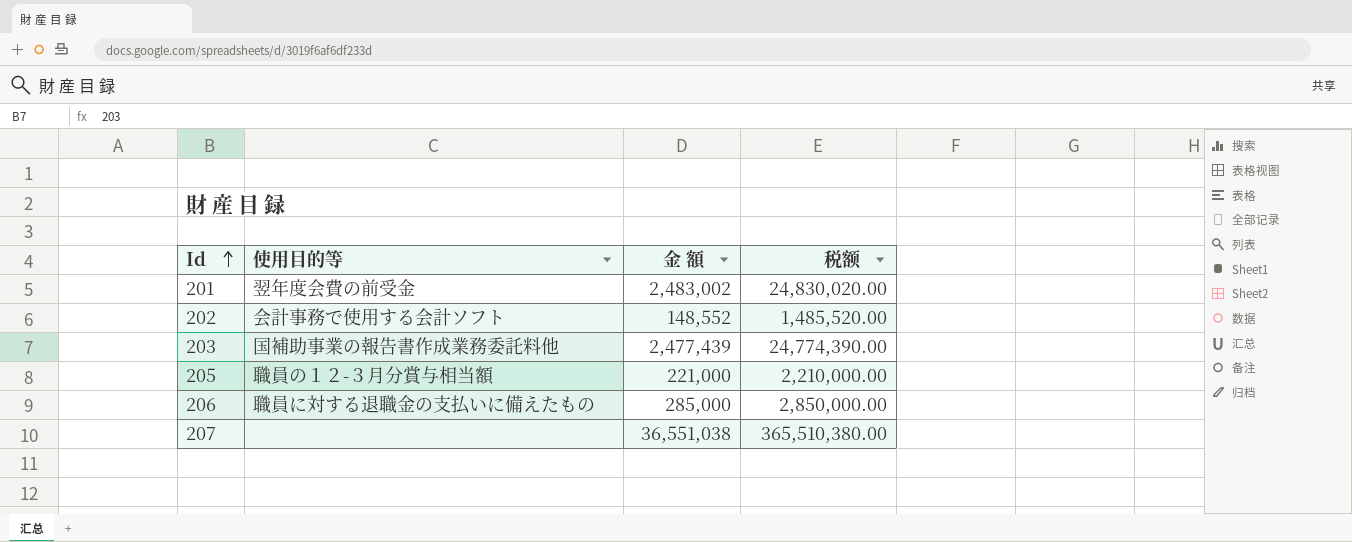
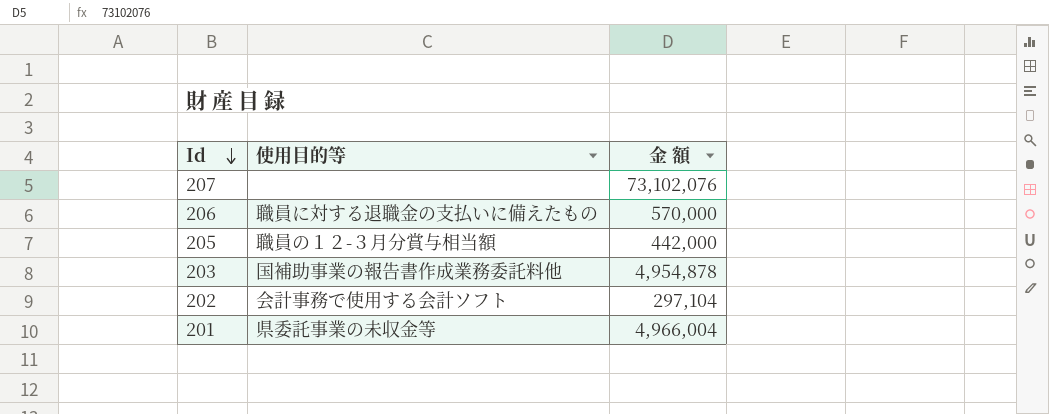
row order: Id ascending -> Id descending
column 税额 | formula: [金 額] * 10 -> none
207 | 金 額: 36,551,038 -> 73,102,076
206 | 金 額: 285,000 -> 570,000
205 | 金 額: 221,000 -> 442,000
203 | 金 額: 2,477,439 -> 4,954,878
202 | 金 額: 148,552 -> 297,104
201 | 使用目的等: 翌年度会費の前受金 -> 県委託事業の未収金等
201 | 金 額: 2,483,002 -> 4,966,004

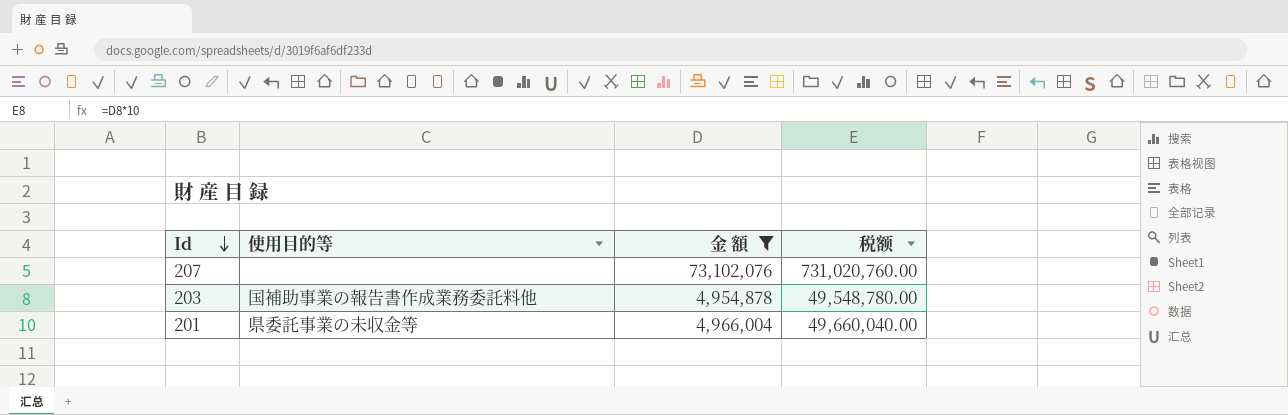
filter: none -> 金 額 >= 4,954,878
column 税额 | formula: none -> [金 額] * 10

